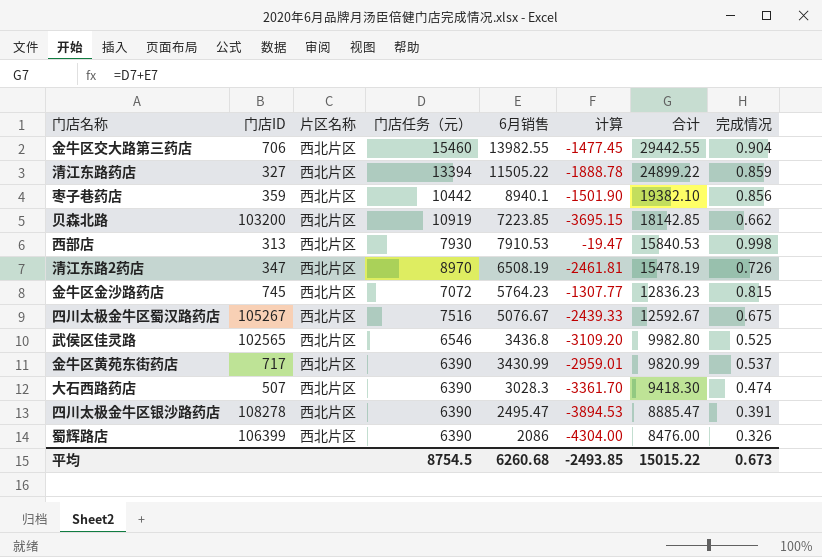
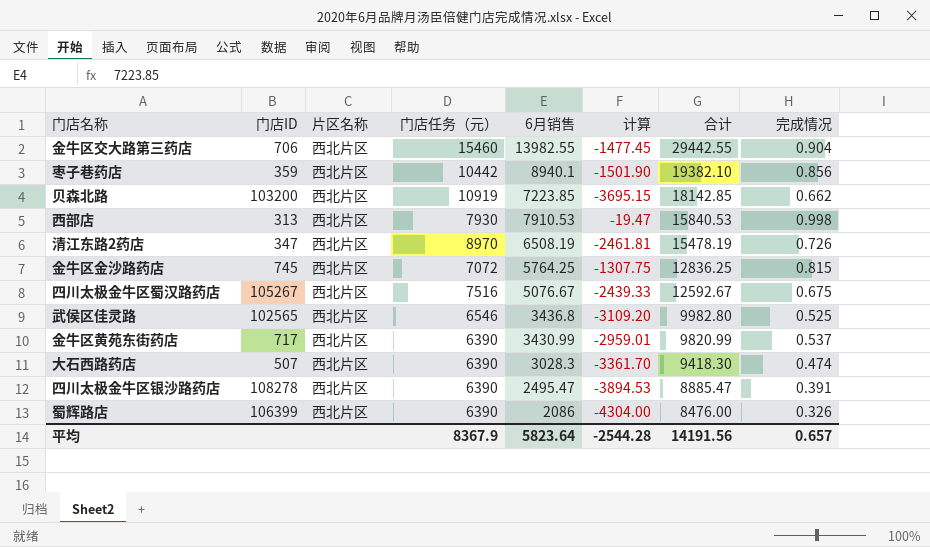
row 清江东路药店: 327 | 西北片区 | 13394 | 11505.22 | -1888.78 | 24899.22 | 0.859 -> none
金牛区金沙路药店 | 6月销售: 5764.23 -> 5764.25
金牛区金沙路药店 | 计算: -1307.77 -> -1307.75
金牛区金沙路药店 | 合计: 12836.23 -> 12836.25
平均 | 门店任务（元）: 8754.5 -> 8367.9
平均 | 6月销售: 6260.68 -> 5823.64
平均 | 计算: -2493.85 -> -2544.28
平均 | 合计: 15015.22 -> 14191.56
平均 | 完成情况: 0.673 -> 0.657

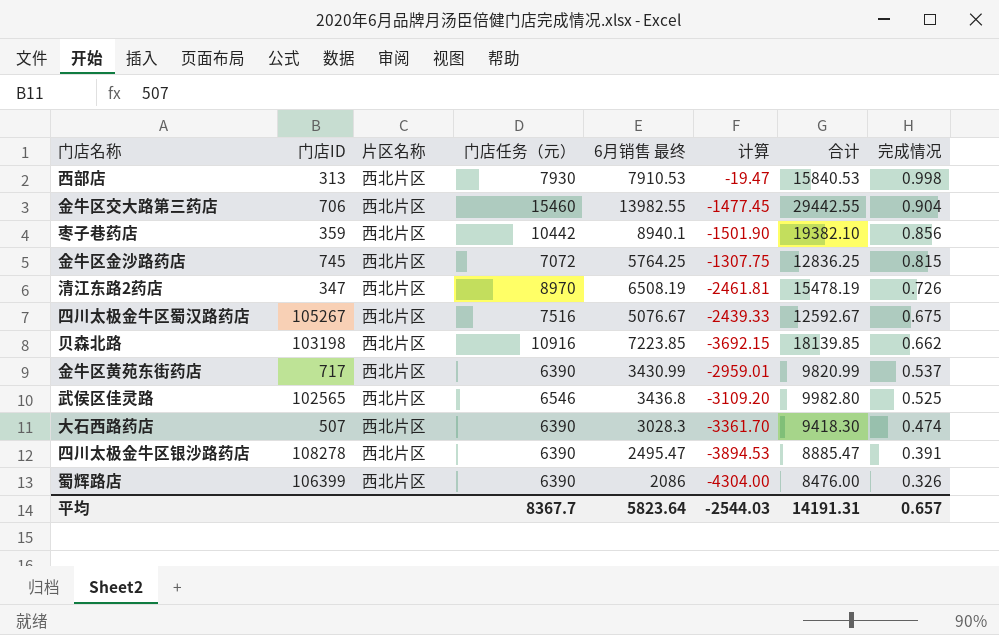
row order: 合计 descending -> 完成情况 descending
column name: 6月销售 -> 6月销售 最终
贝森北路 | 门店ID: 103200 -> 103198
贝森北路 | 门店任务（元）: 10919 -> 10916
贝森北路 | 计算: -3695.15 -> -3692.15
贝森北路 | 合计: 18142.85 -> 18139.85
平均 | 门店任务（元）: 8367.9 -> 8367.7
平均 | 计算: -2544.28 -> -2544.03
平均 | 合计: 14191.56 -> 14191.31

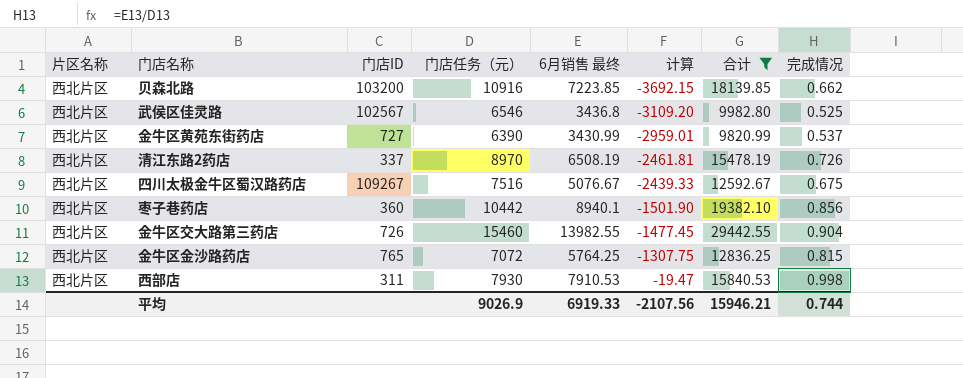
filter: none -> 合计 >= 9820.99
row order: 完成情况 descending -> 计算 ascending
column 片区名称 | position: 3 -> 1
贝森北路 | 门店ID: 103198 -> 103200
武侯区佳灵路 | 门店ID: 102565 -> 102567
金牛区黄苑东街药店 | 门店ID: 717 -> 727
清江东路2药店 | 门店ID: 347 -> 337
四川太极金牛区蜀汉路药店 | 门店ID: 105267 -> 109267
枣子巷药店 | 门店ID: 359 -> 360
金牛区交大路第三药店 | 门店ID: 706 -> 726
金牛区金沙路药店 | 门店ID: 745 -> 765
西部店 | 门店ID: 313 -> 311
平均 | 门店任务（元）: 8367.7 -> 9026.9
平均 | 6月销售 最终: 5823.64 -> 6919.33
平均 | 计算: -2544.03 -> -2107.56
平均 | 合计: 14191.31 -> 15946.21
平均 | 完成情况: 0.657 -> 0.744

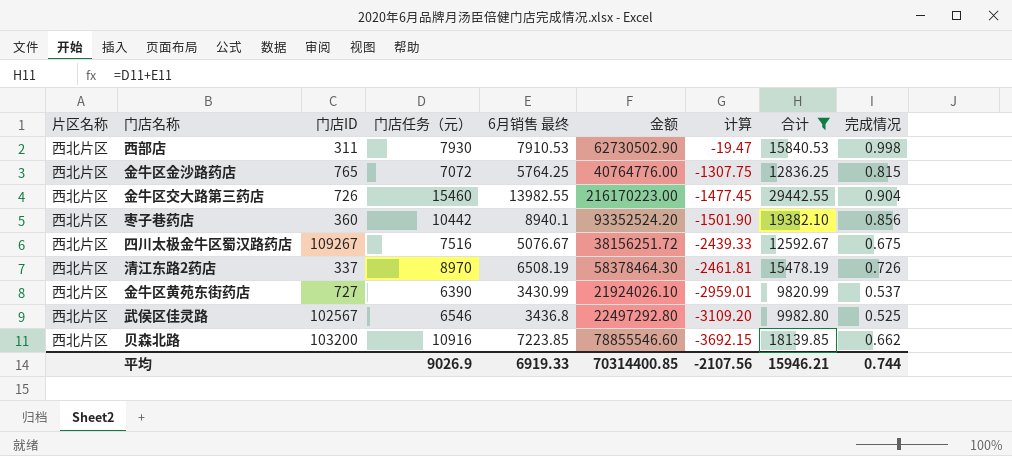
row order: 计算 ascending -> 计算 descending
column 金额 | formula: none -> [门店任务（元）] * [6月销售 最终]

